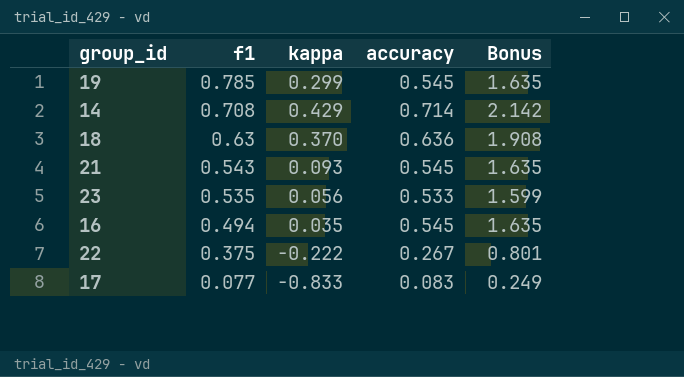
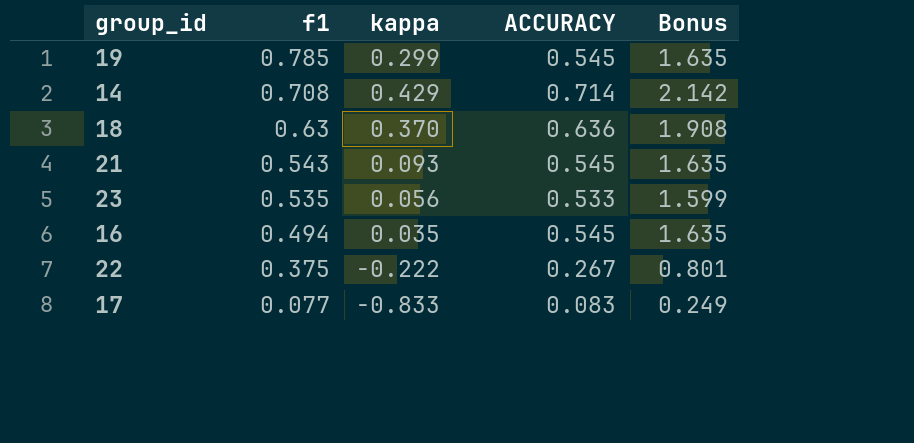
column name: accuracy -> ACCURACY

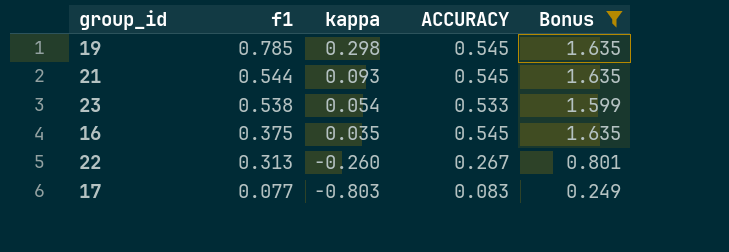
filter: none -> Bonus <= 1.635
19 | kappa: 0.299 -> 0.298
21 | f1: 0.543 -> 0.544
23 | f1: 0.535 -> 0.538
23 | kappa: 0.056 -> 0.054
16 | f1: 0.494 -> 0.375
22 | f1: 0.375 -> 0.313
22 | kappa: -0.222 -> -0.260
17 | kappa: -0.833 -> -0.803

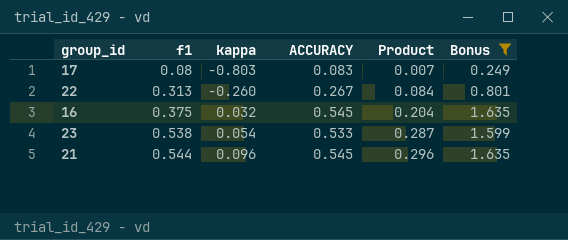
row order: f1 descending -> f1 ascending
column Product | formula: none -> [f1] * [ACCURACY]
row 19: 0.785 | 0.298 | 0.545 | 1.635 -> none
17 | f1: 0.077 -> 0.08
16 | kappa: 0.035 -> 0.032
21 | kappa: 0.093 -> 0.096

